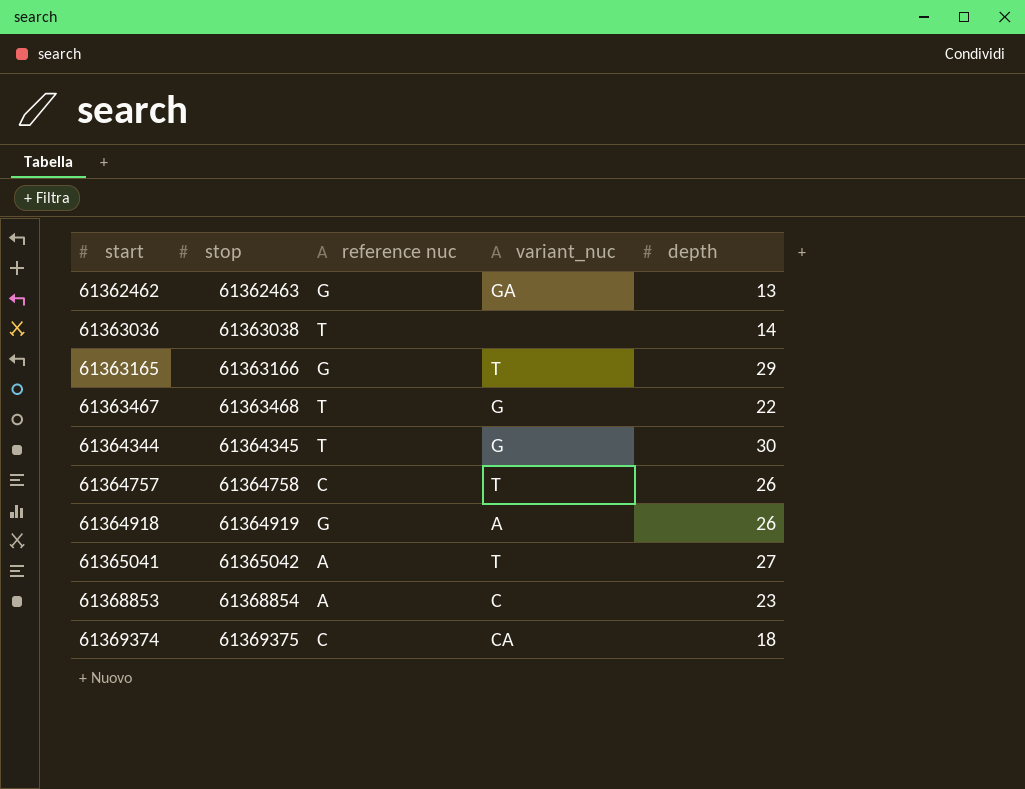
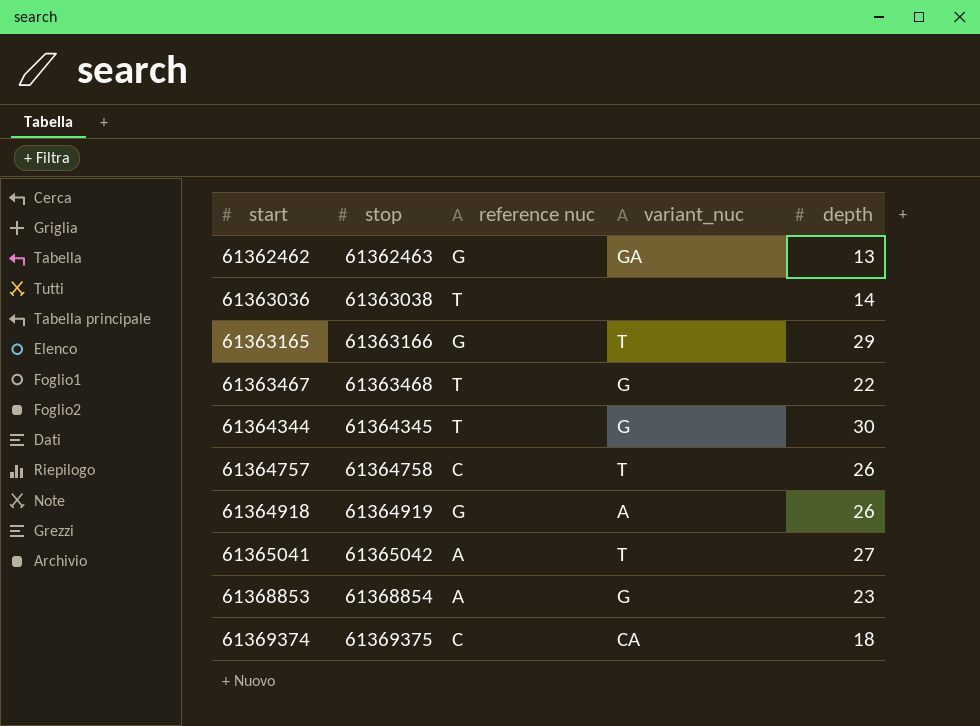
61368853 | variant_nuc: C -> G

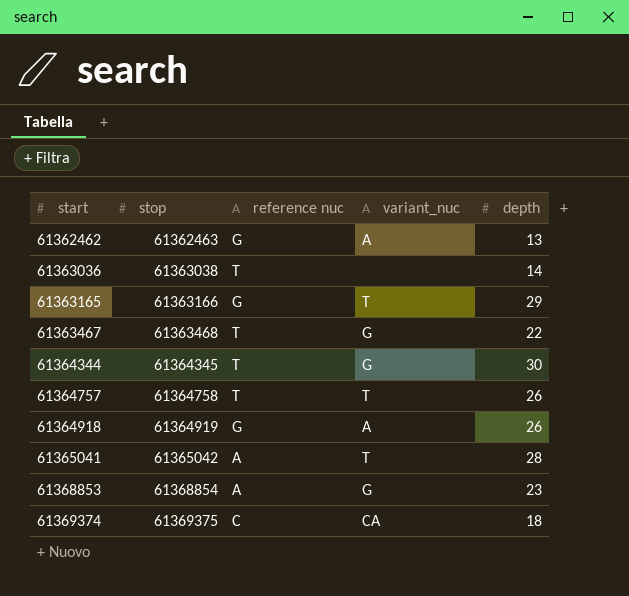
61362462 | variant_nuc: GA -> A
61364757 | reference nuc: C -> T
61365041 | depth: 27 -> 28

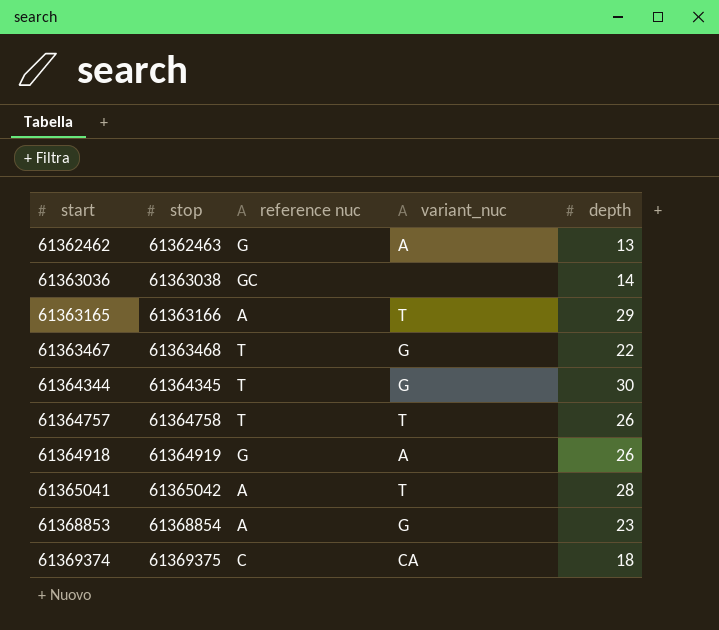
61363036 | reference nuc: T -> GC
61363165 | reference nuc: G -> A

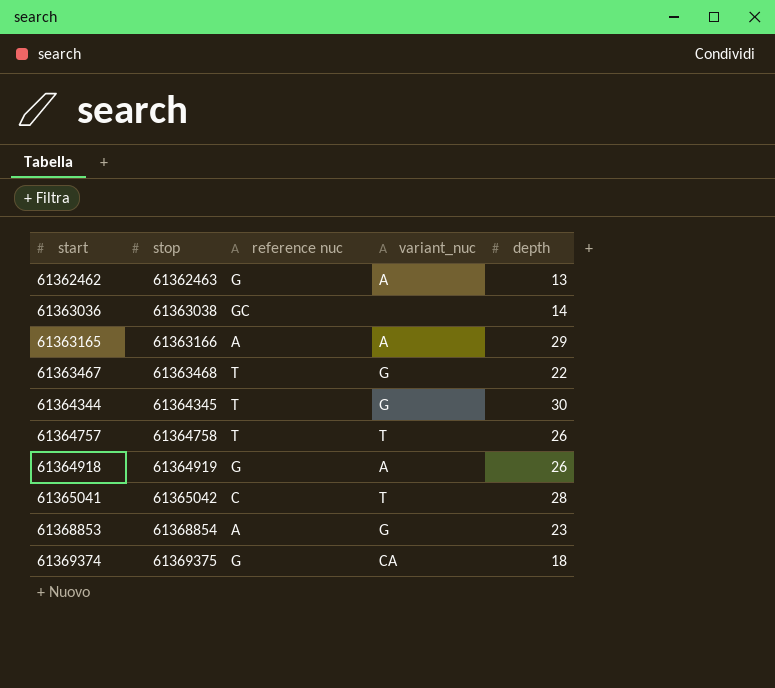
61363165 | variant_nuc: T -> A
61365041 | reference nuc: A -> C
61369374 | reference nuc: C -> G

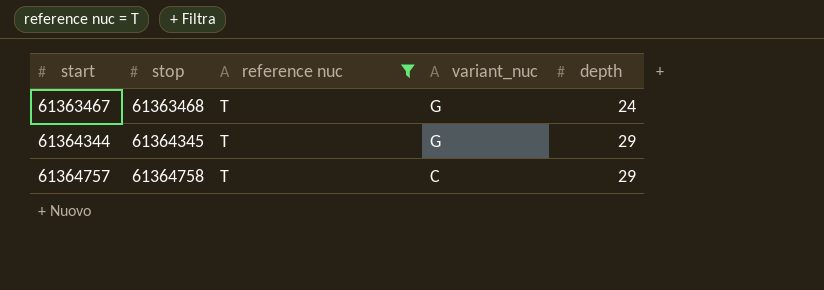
filter: none -> reference nuc = T
61363467 | depth: 22 -> 24
61364344 | depth: 30 -> 29
61364757 | variant_nuc: T -> C
61364757 | depth: 26 -> 29

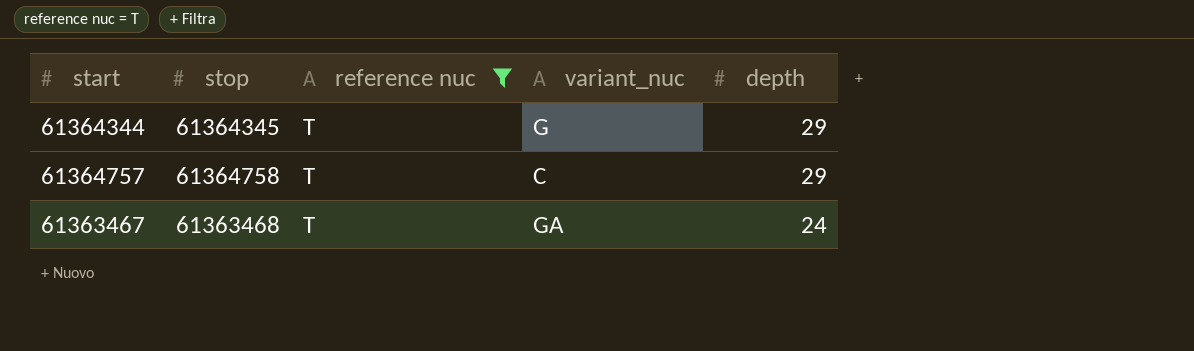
row order: start ascending -> depth descending
61363467 | variant_nuc: G -> GA

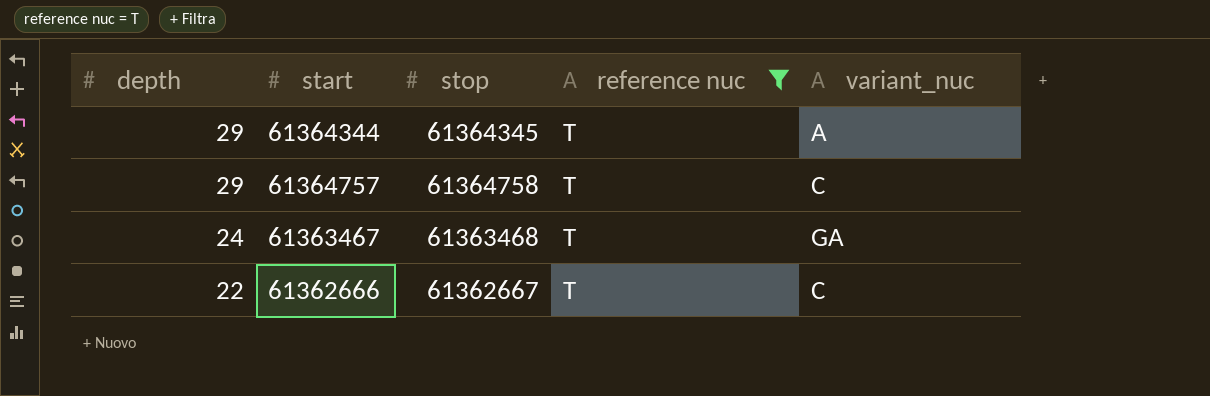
column depth | position: 5 -> 1
61364344 | variant_nuc: G -> A
row 61362666: none -> 22 | 61362667 | T | C

